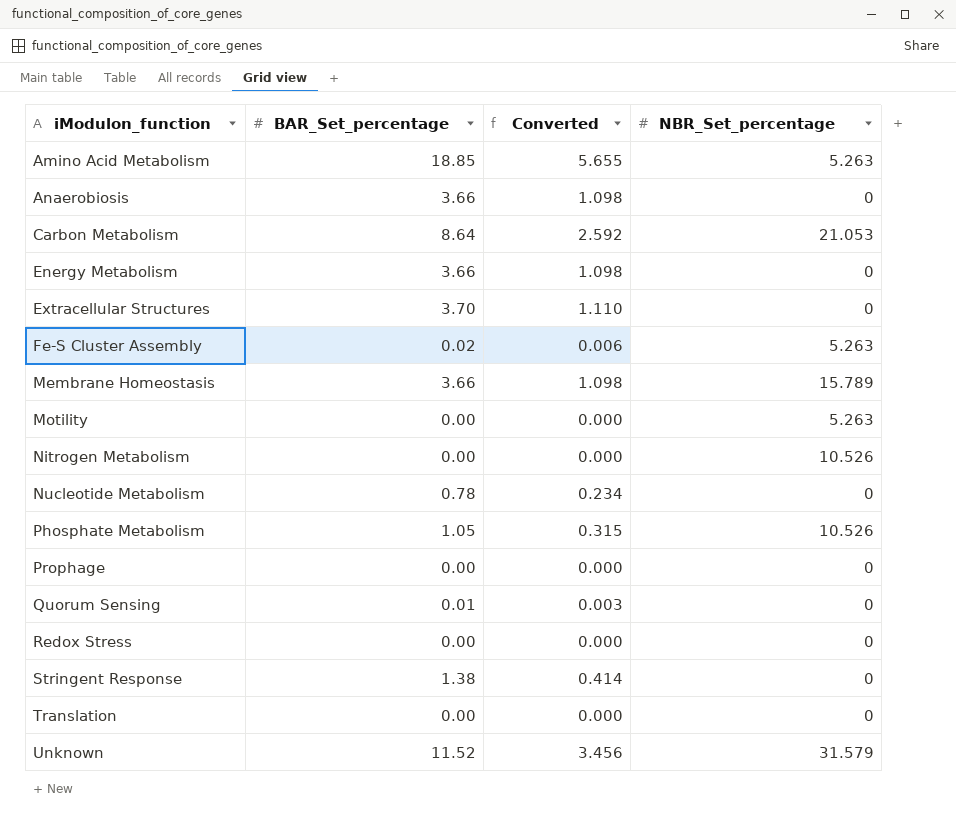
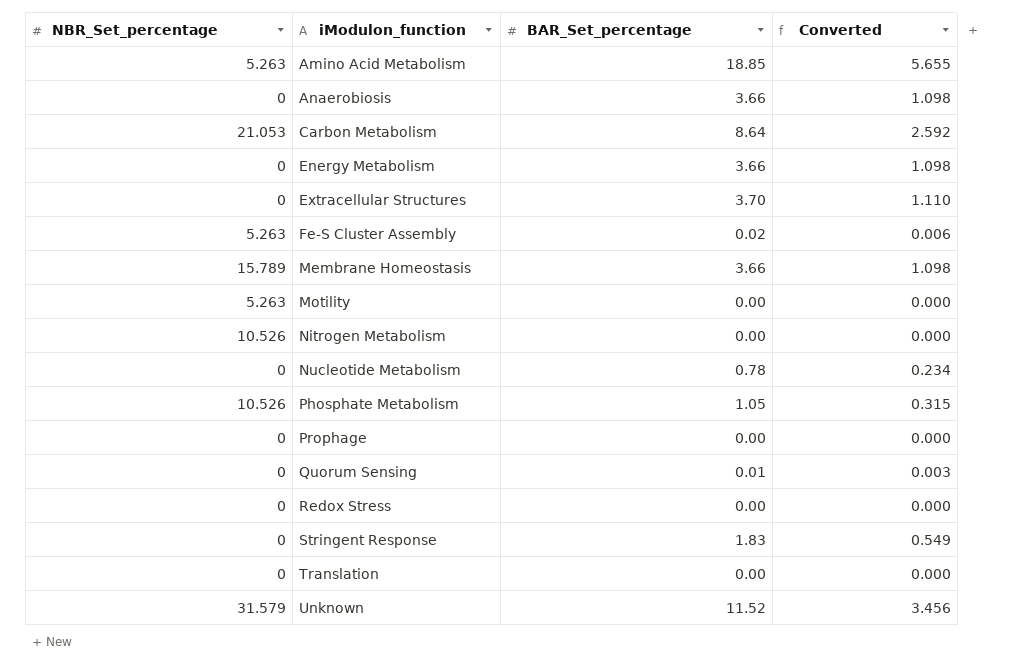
column NBR_Set_percentage | position: 4 -> 1
Stringent Response | BAR_Set_percentage: 1.38 -> 1.83
Stringent Response | Converted: 0.414 -> 0.549

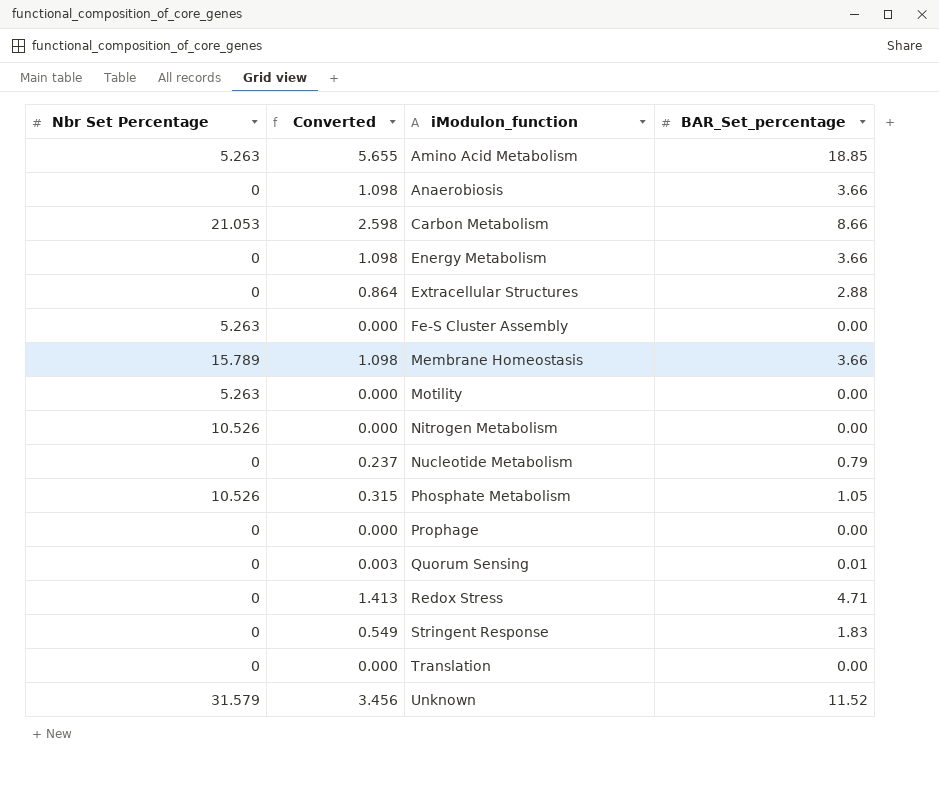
column name: NBR_Set_percentage -> Nbr Set Percentage
column Converted | position: 4 -> 2
Carbon Metabolism | Converted: 2.592 -> 2.598
Carbon Metabolism | BAR_Set_percentage: 8.64 -> 8.66
Extracellular Structures | Converted: 1.110 -> 0.864
Extracellular Structures | BAR_Set_percentage: 3.70 -> 2.88
Fe-S Cluster Assembly | Converted: 0.006 -> 0.000
Fe-S Cluster Assembly | BAR_Set_percentage: 0.02 -> 0.00
Nucleotide Metabolism | Converted: 0.234 -> 0.237
Nucleotide Metabolism | BAR_Set_percentage: 0.78 -> 0.79
Redox Stress | Converted: 0.000 -> 1.413
Redox Stress | BAR_Set_percentage: 0.00 -> 4.71

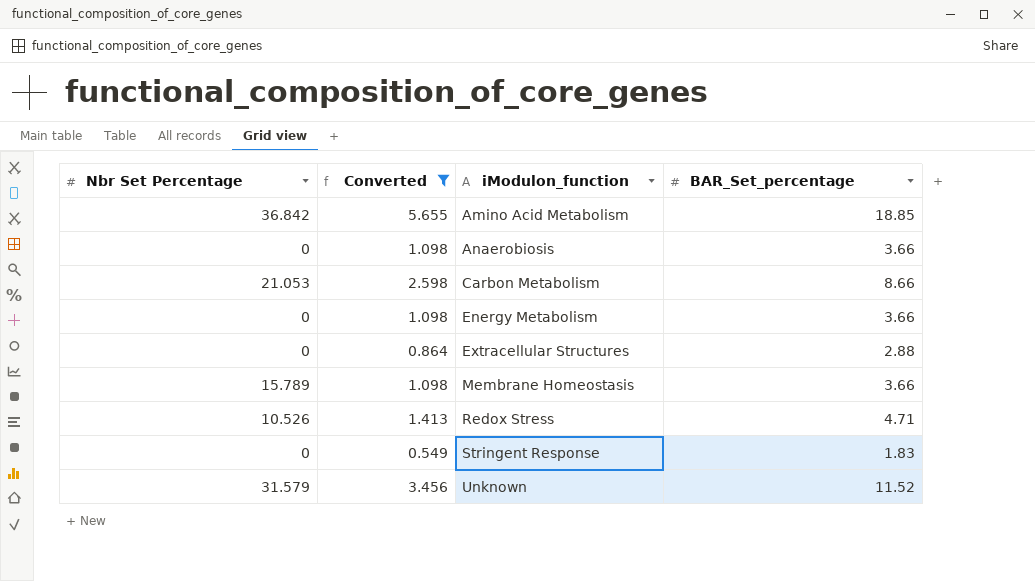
filter: none -> Converted >= 0.549
Amino Acid Metabolism | Nbr Set Percentage: 5.263 -> 36.842
Redox Stress | Nbr Set Percentage: 0 -> 10.526

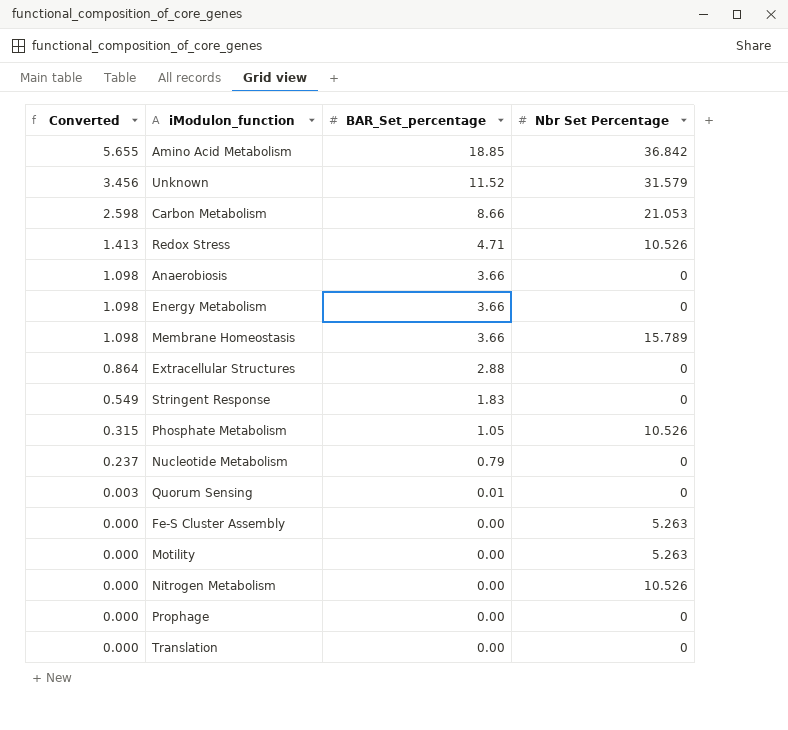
filter: Converted >= 0.549 -> none
row order: iModulon_function ascending -> Converted descending
column Nbr Set Percentage | position: 1 -> 4

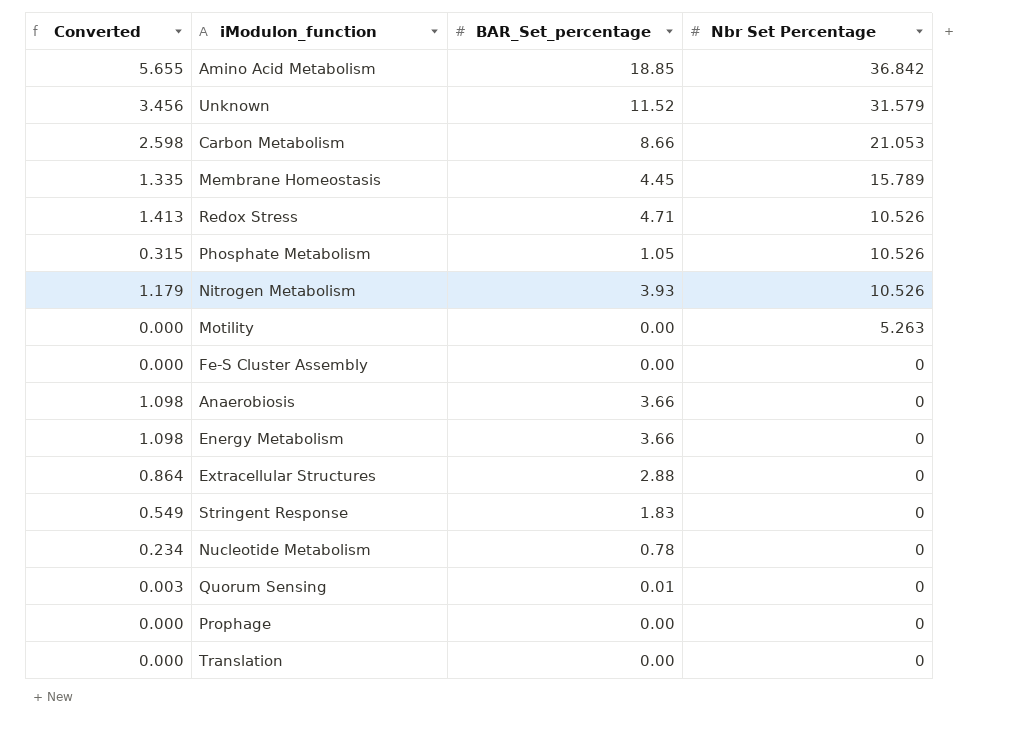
row order: Converted descending -> Nbr Set Percentage descending
Membrane Homeostasis | Converted: 1.098 -> 1.335
Membrane Homeostasis | BAR_Set_percentage: 3.66 -> 4.45
Nitrogen Metabolism | Converted: 0.000 -> 1.179
Nitrogen Metabolism | BAR_Set_percentage: 0.00 -> 3.93
Fe-S Cluster Assembly | Nbr Set Percentage: 5.263 -> 0
Nucleotide Metabolism | Converted: 0.237 -> 0.234
Nucleotide Metabolism | BAR_Set_percentage: 0.79 -> 0.78

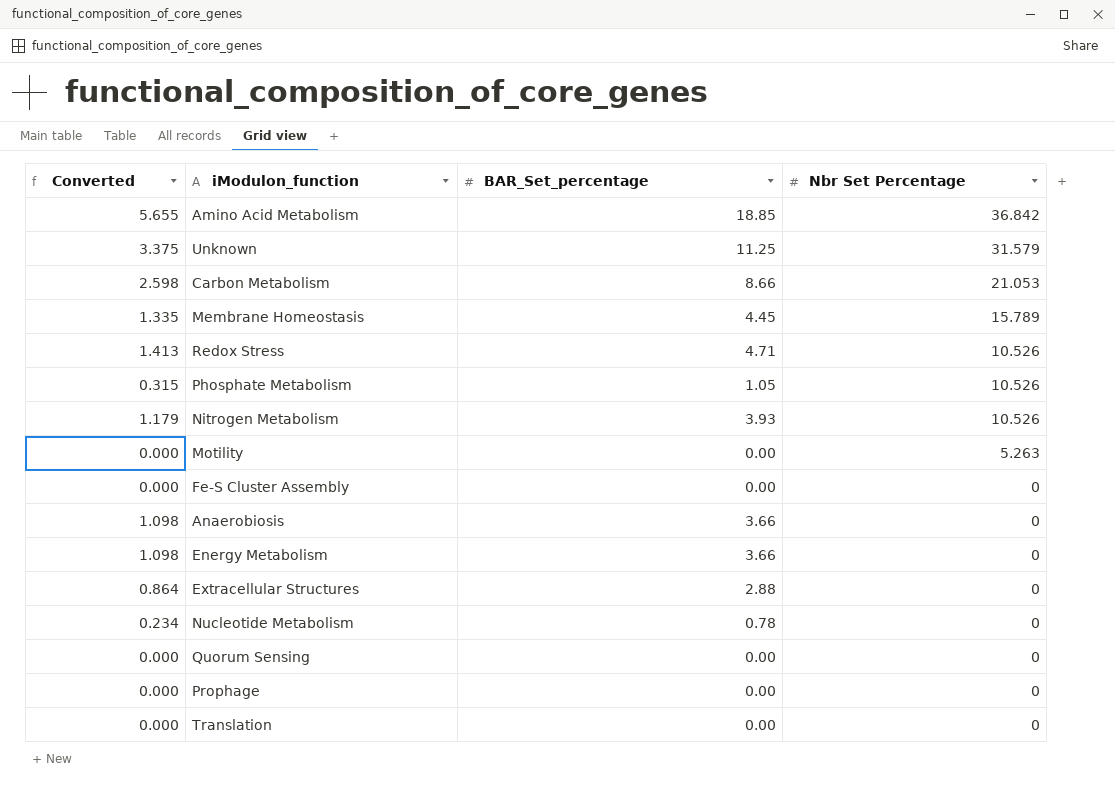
row Stringent Response: 0.549 | 1.83 | 0 -> none
Unknown | Converted: 3.456 -> 3.375
Unknown | BAR_Set_percentage: 11.52 -> 11.25
Quorum Sensing | Converted: 0.003 -> 0.000
Quorum Sensing | BAR_Set_percentage: 0.01 -> 0.00

